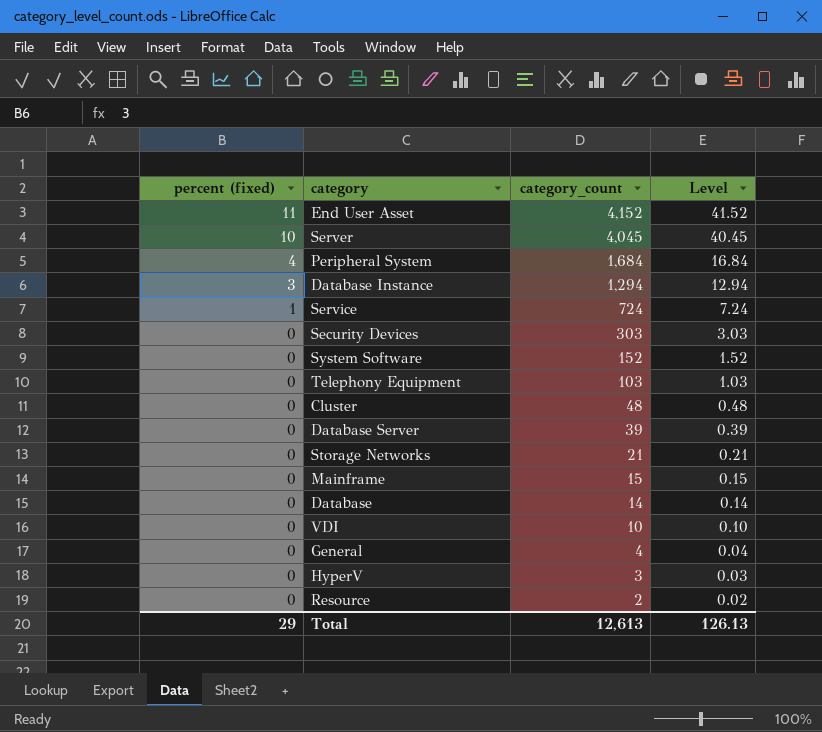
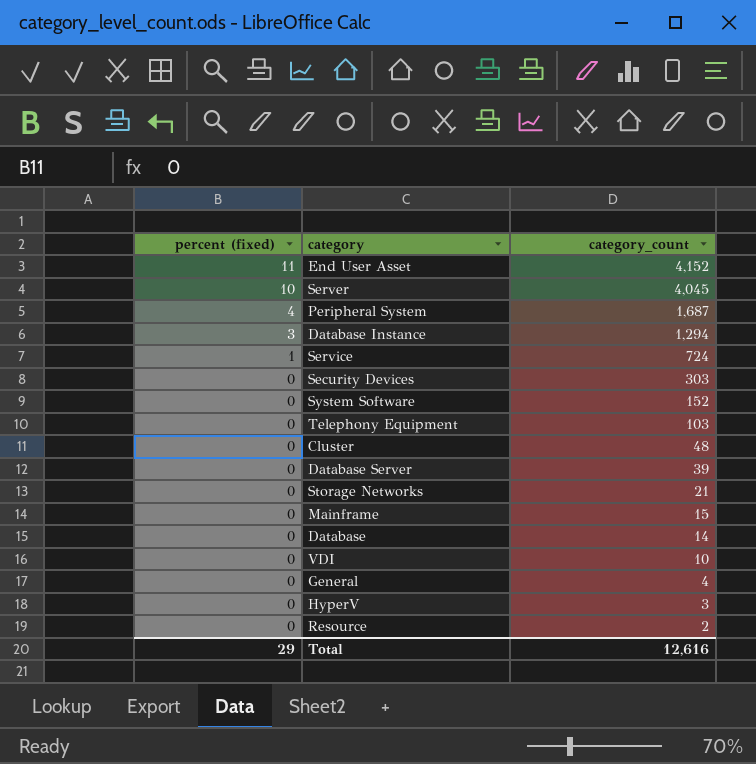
column Level | formula: [category_count] * 0.01 -> none
Peripheral System | category_count: 1,684 -> 1,687
Total | category_count: 12,613 -> 12,616

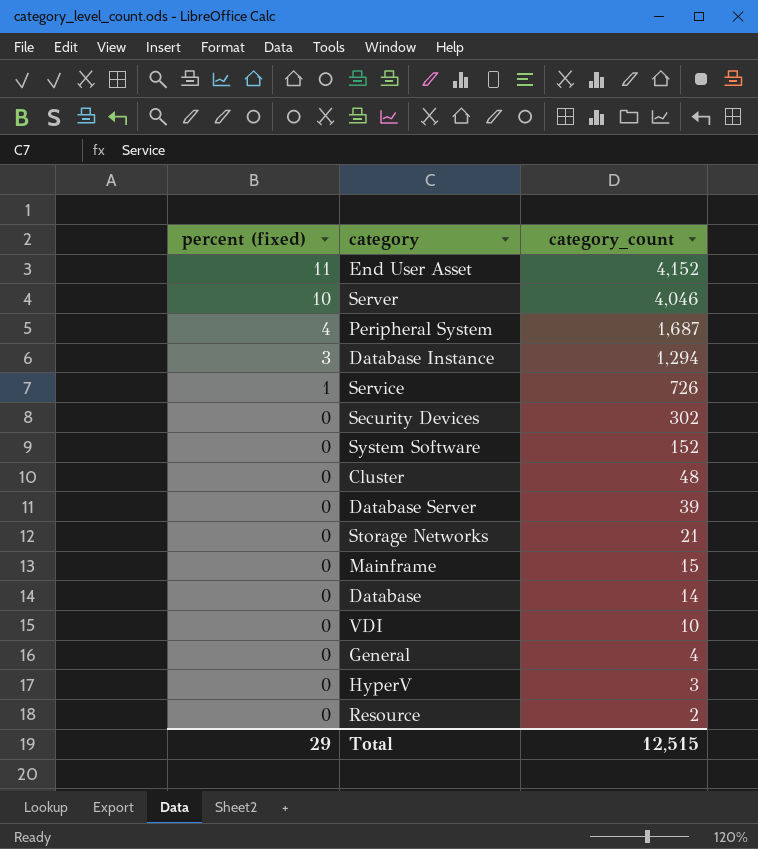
row Telephony Equipment: 0 | 103 -> none
Server | category_count: 4,045 -> 4,046
Service | category_count: 724 -> 726
Security Devices | category_count: 303 -> 302
Total | category_count: 12,616 -> 12,515

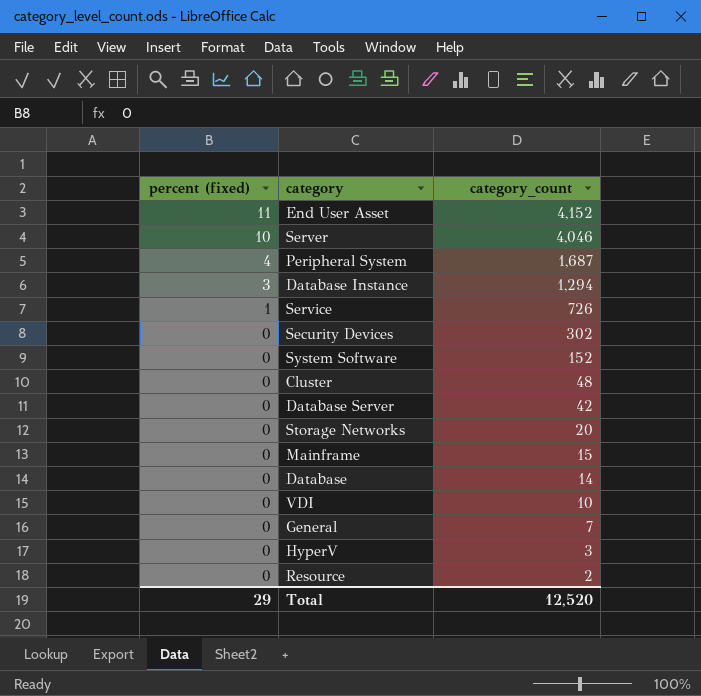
Database Server | category_count: 39 -> 42
Storage Networks | category_count: 21 -> 20
General | category_count: 4 -> 7
Total | category_count: 12,515 -> 12,520

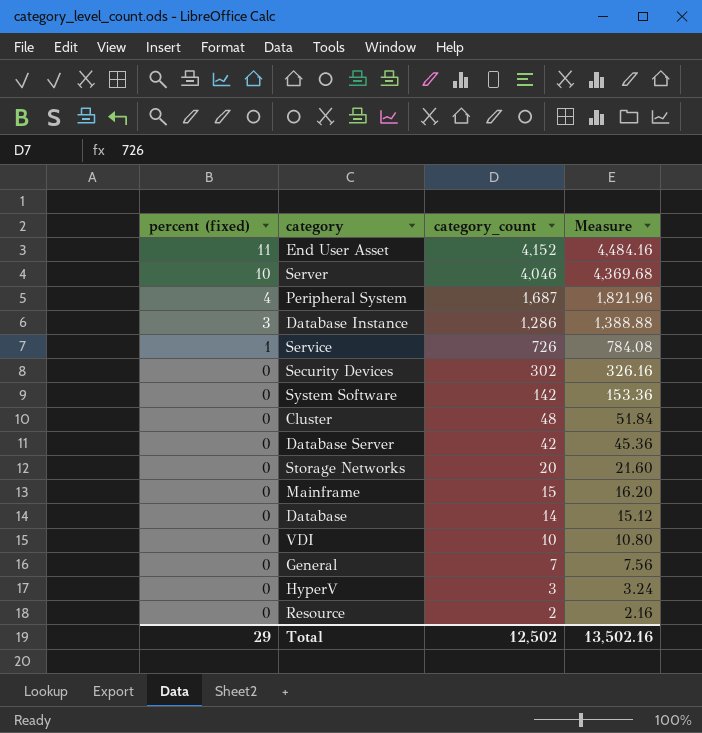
column Measure | formula: none -> [category_count] * 1.08
Database Instance | category_count: 1,294 -> 1,286
System Software | category_count: 152 -> 142
Total | category_count: 12,520 -> 12,502

